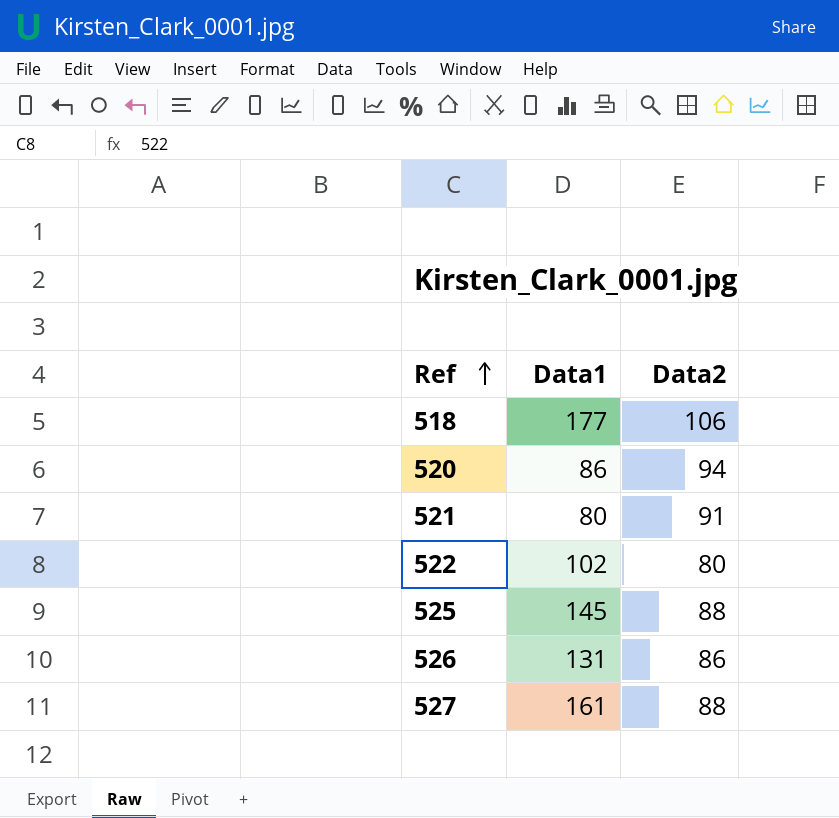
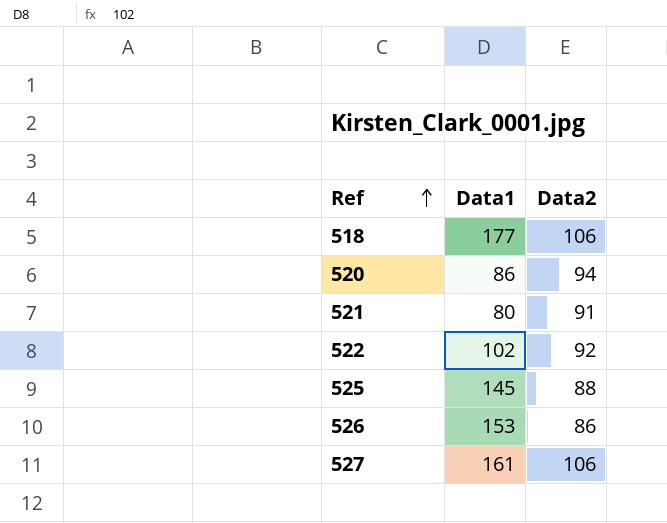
522 | Data2: 80 -> 92
526 | Data1: 131 -> 153
527 | Data2: 88 -> 106

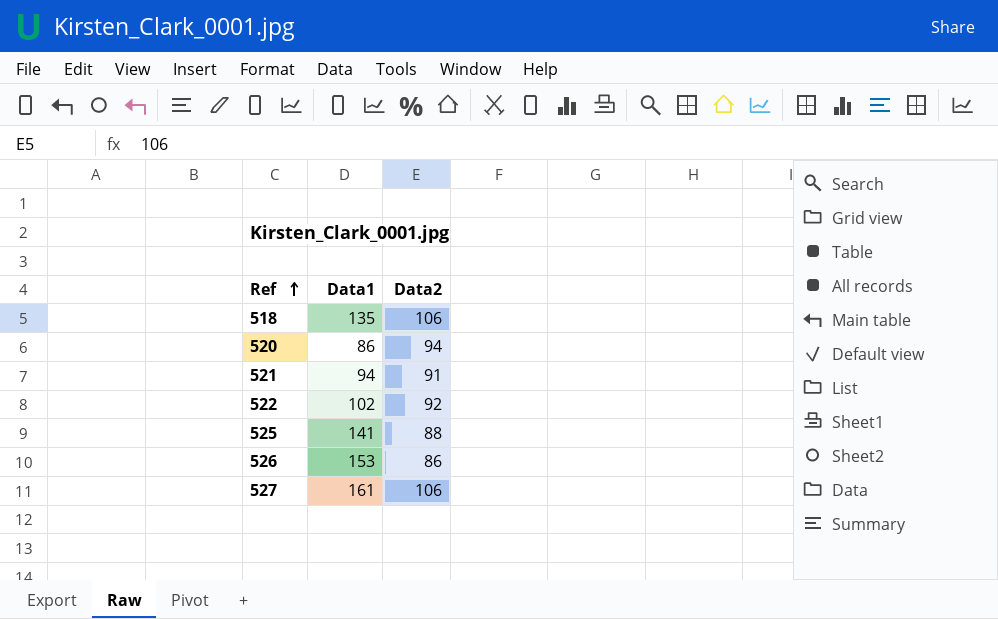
518 | Data1: 177 -> 135
521 | Data1: 80 -> 94
525 | Data1: 145 -> 141

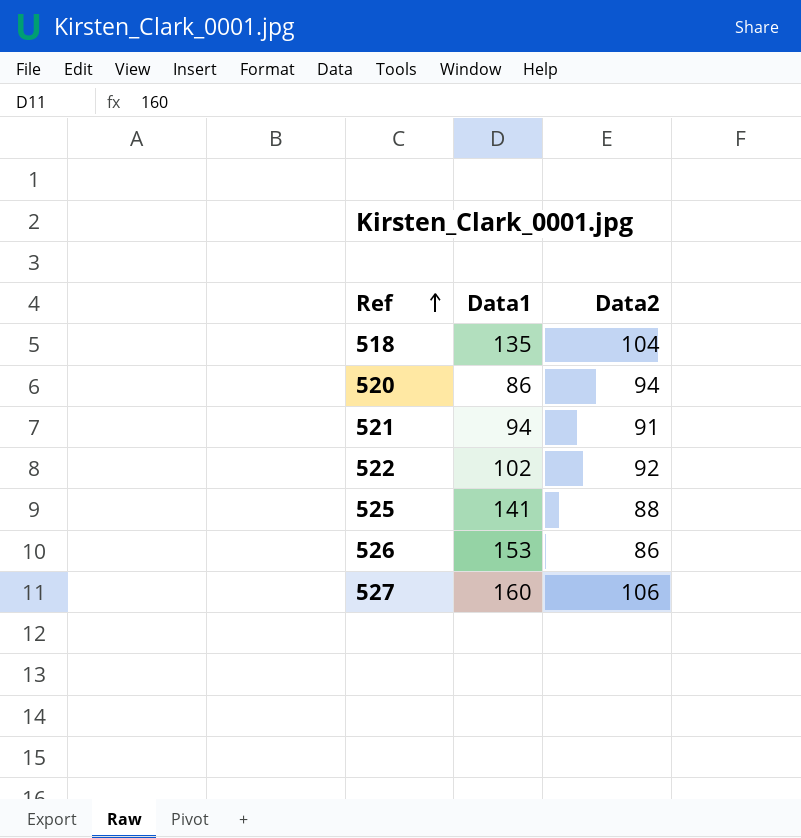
518 | Data2: 106 -> 104
527 | Data1: 161 -> 160

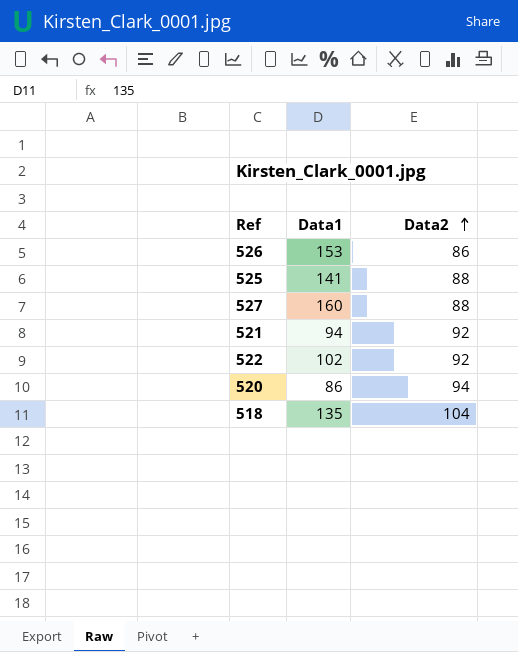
row order: Ref ascending -> Data2 ascending
527 | Data2: 106 -> 88
521 | Data2: 91 -> 92

